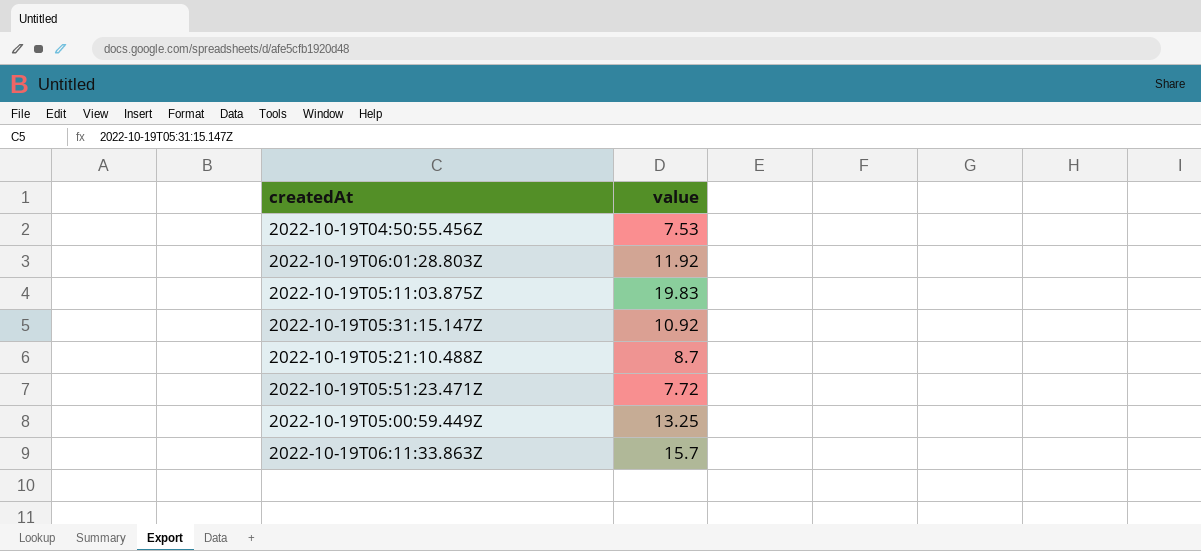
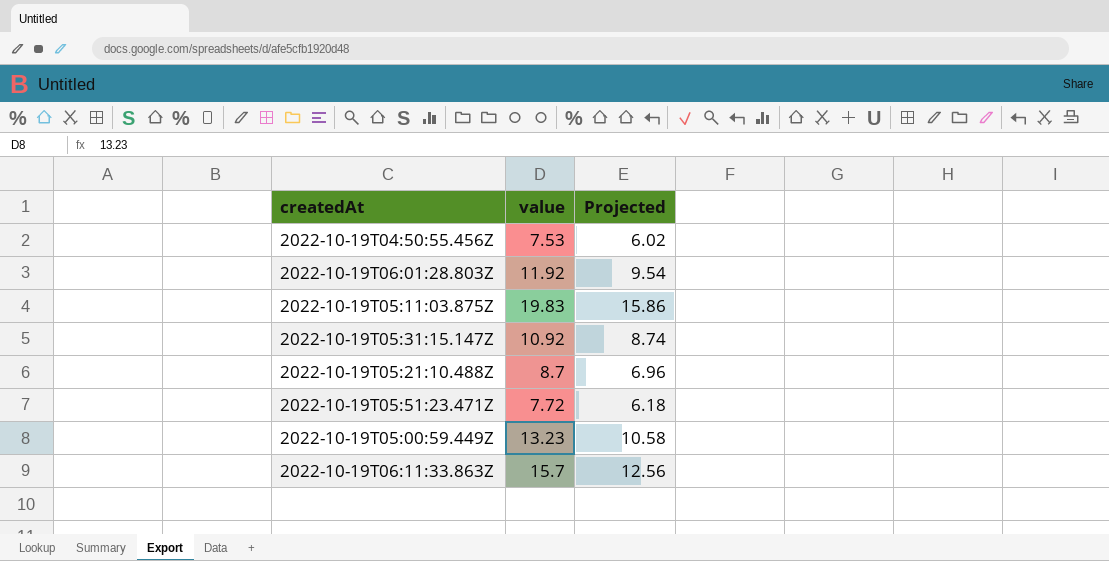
column Projected | formula: none -> [value] * 0.8
2022-10-19T05:00:59.449Z | value: 13.25 -> 13.23

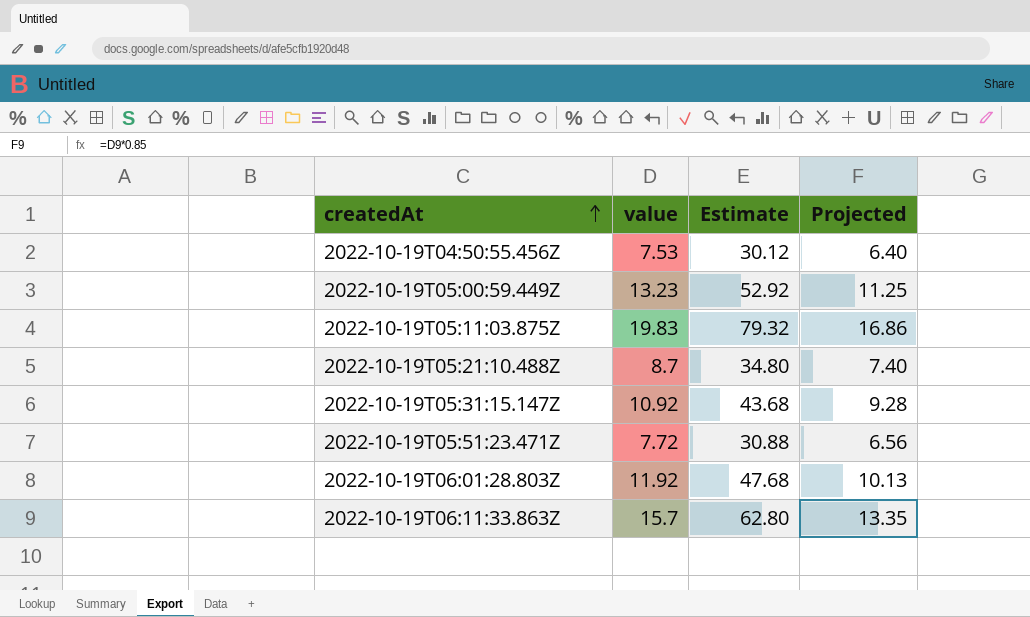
row order: none -> createdAt ascending
column Estimate | formula: none -> [value] * 4
column Projected | formula: [value] * 0.8 -> [value] * 0.85

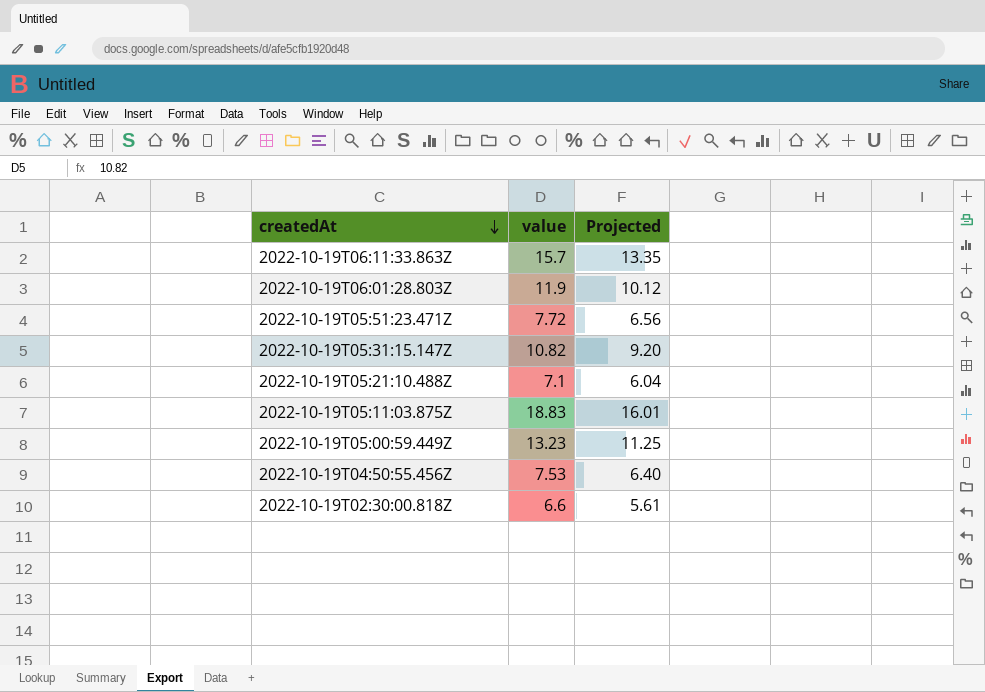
row order: createdAt ascending -> createdAt descending
column Estimate | formula: [value] * 4 -> none
2022-10-19T06:01:28.803Z | value: 11.92 -> 11.9
2022-10-19T06:01:28.803Z | Projected: 10.13 -> 10.12
2022-10-19T05:31:15.147Z | value: 10.92 -> 10.82
2022-10-19T05:31:15.147Z | Projected: 9.28 -> 9.20
2022-10-19T05:21:10.488Z | value: 8.7 -> 7.1
2022-10-19T05:21:10.488Z | Projected: 7.40 -> 6.04
2022-10-19T05:11:03.875Z | value: 19.83 -> 18.83
2022-10-19T05:11:03.875Z | Projected: 16.86 -> 16.01
row 2022-10-19T02:30:00.818Z: none -> 6.6 | 5.61

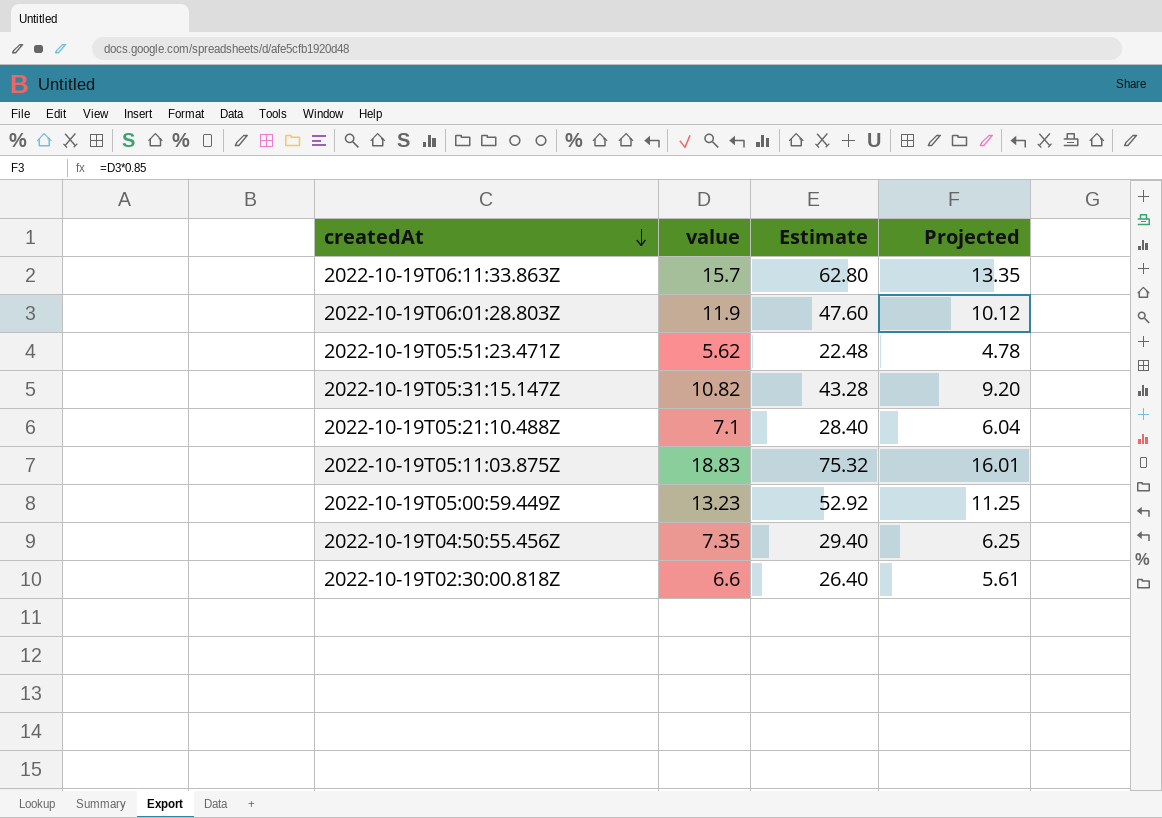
column Estimate | formula: none -> [value] * 4
2022-10-19T05:51:23.471Z | value: 7.72 -> 5.62
2022-10-19T05:51:23.471Z | Projected: 6.56 -> 4.78
2022-10-19T04:50:55.456Z | value: 7.53 -> 7.35
2022-10-19T04:50:55.456Z | Projected: 6.40 -> 6.25

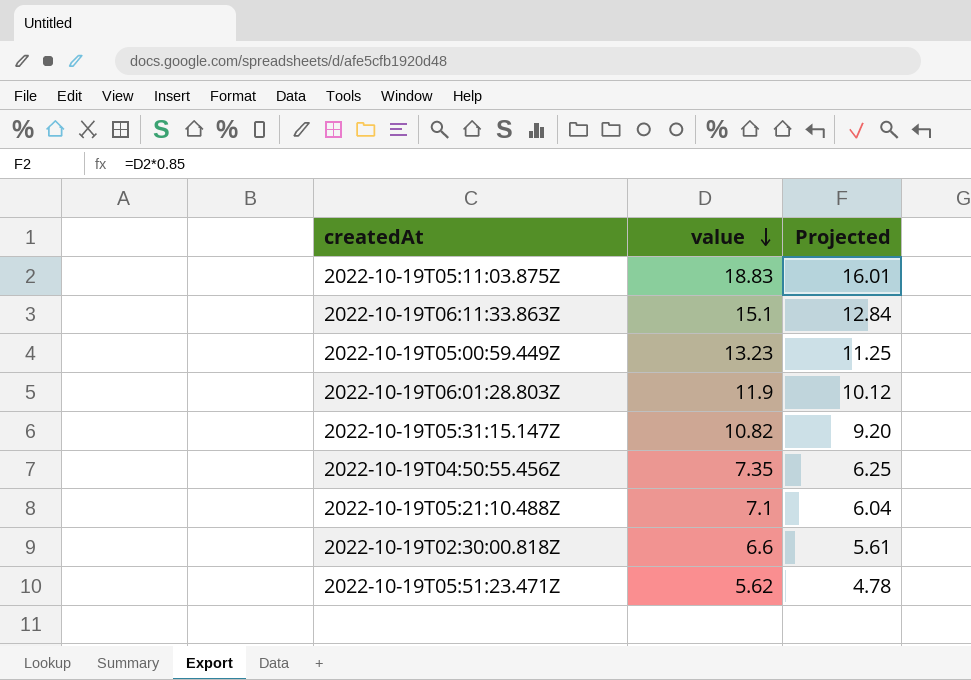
row order: createdAt descending -> value descending
column Estimate | formula: [value] * 4 -> none
2022-10-19T06:11:33.863Z | value: 15.7 -> 15.1
2022-10-19T06:11:33.863Z | Projected: 13.35 -> 12.84

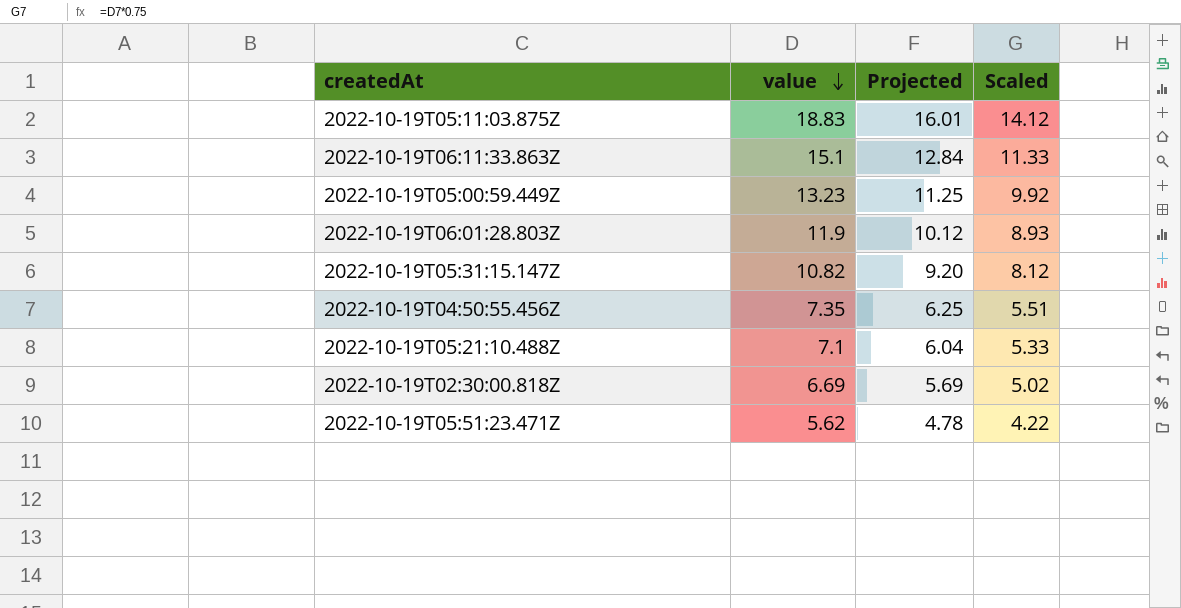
column Scaled | formula: none -> [value] * 0.75
2022-10-19T02:30:00.818Z | value: 6.6 -> 6.69
2022-10-19T02:30:00.818Z | Projected: 5.61 -> 5.69

